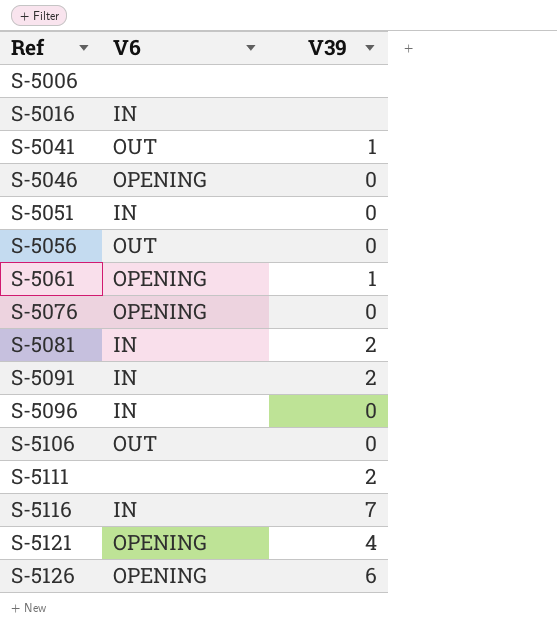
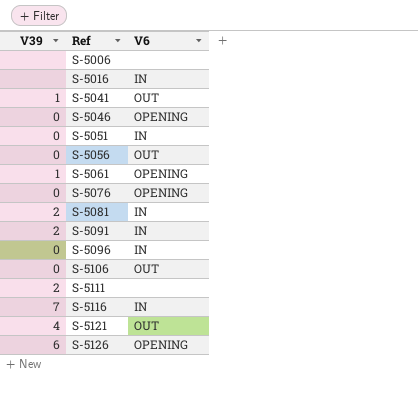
column V39 | position: 3 -> 1
S-5121 | V6: OPENING -> OUT

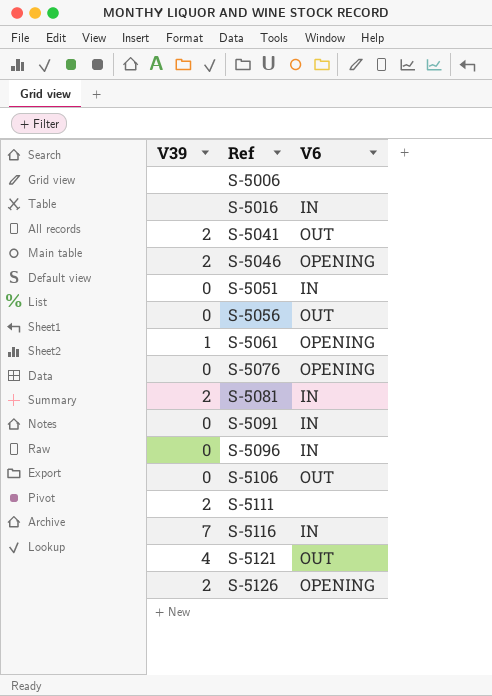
S-5041 | V39: 1 -> 2
S-5046 | V39: 0 -> 2
S-5091 | V39: 2 -> 0
S-5126 | V39: 6 -> 2

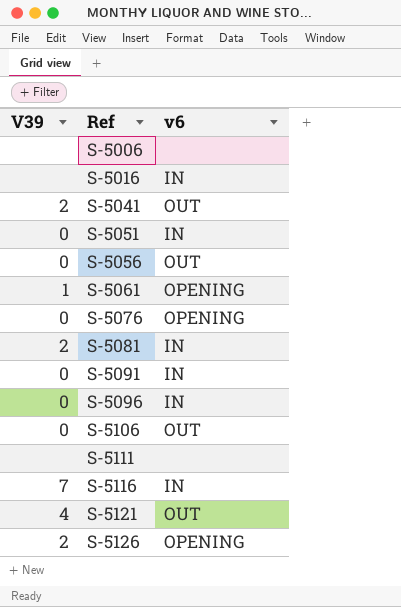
column name: V6 -> v6
row S-5046: 2 | OPENING -> none
S-5111 | V39: 2 -> none

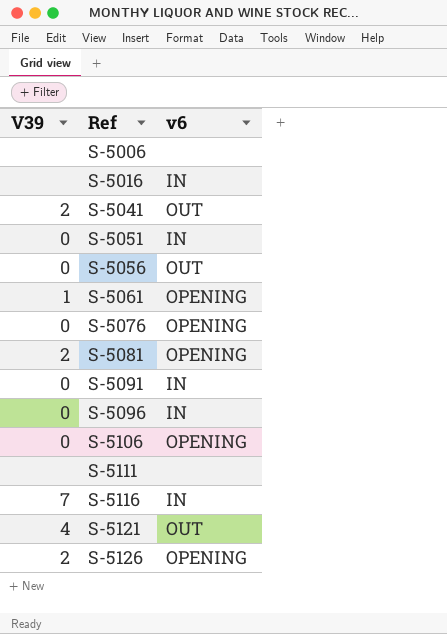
S-5081 | v6: IN -> OPENING
S-5106 | v6: OUT -> OPENING

